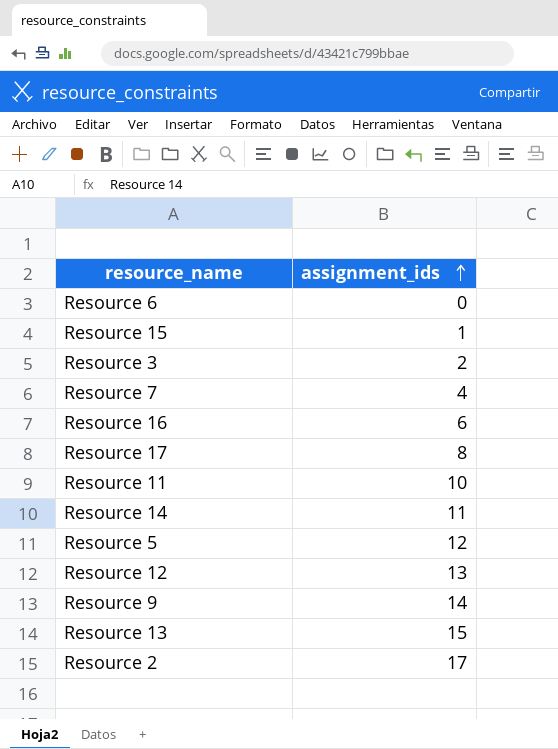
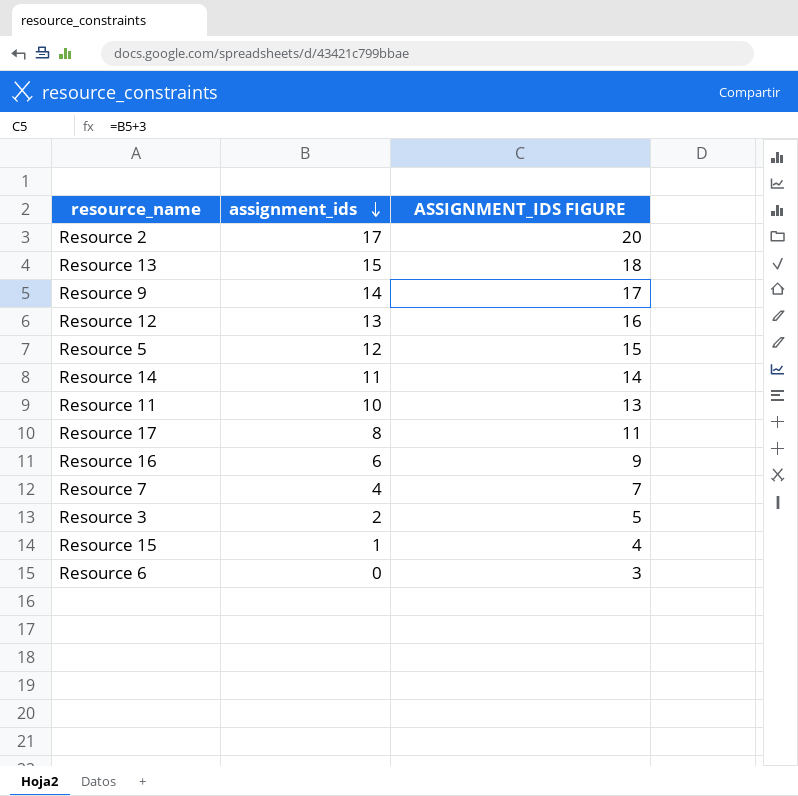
row order: assignment_ids ascending -> assignment_ids descending
column ASSIGNMENT_IDS FIGURE | formula: none -> [assignment_ids] + 3

